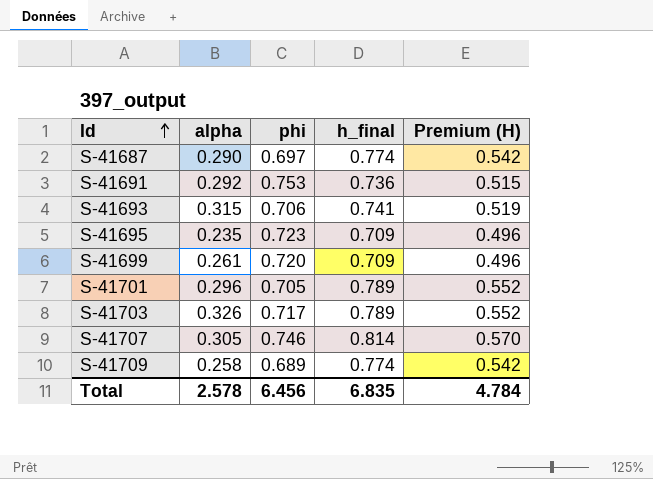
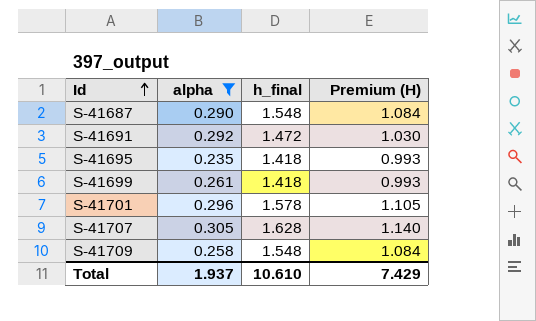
filter: none -> alpha <= 0.305
column phi | position: 3 -> none
S-41687 | h_final: 0.774 -> 1.548
S-41687 | Premium (H): 0.542 -> 1.084
S-41691 | h_final: 0.736 -> 1.472
S-41691 | Premium (H): 0.515 -> 1.030
S-41695 | h_final: 0.709 -> 1.418
S-41695 | Premium (H): 0.496 -> 0.993
S-41699 | h_final: 0.709 -> 1.418
S-41699 | Premium (H): 0.496 -> 0.993
S-41701 | h_final: 0.789 -> 1.578
S-41701 | Premium (H): 0.552 -> 1.105
S-41707 | h_final: 0.814 -> 1.628
S-41707 | Premium (H): 0.570 -> 1.140
S-41709 | h_final: 0.774 -> 1.548
S-41709 | Premium (H): 0.542 -> 1.084
Total | alpha: 2.578 -> 1.937
Total | h_final: 6.835 -> 10.610
Total | Premium (H): 4.784 -> 7.429

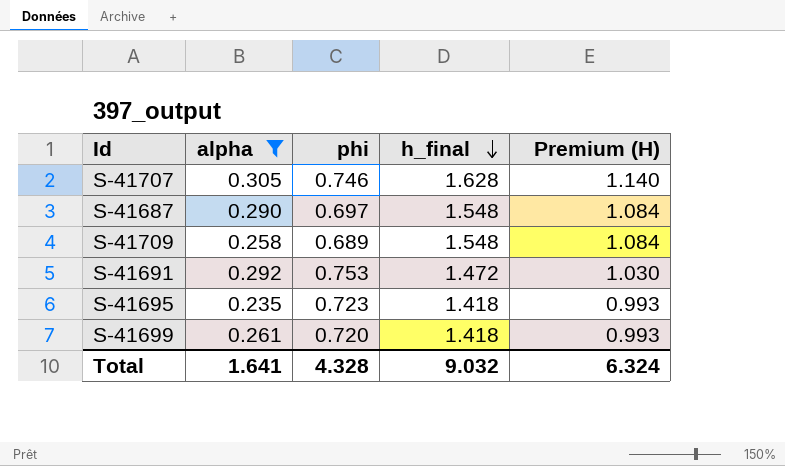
row order: Id ascending -> h_final descending
column phi | position: none -> 3
row S-41701: 0.296 | 1.578 | 1.105 -> none
Total | alpha: 1.937 -> 1.641
Total | h_final: 10.610 -> 9.032
Total | Premium (H): 7.429 -> 6.324

